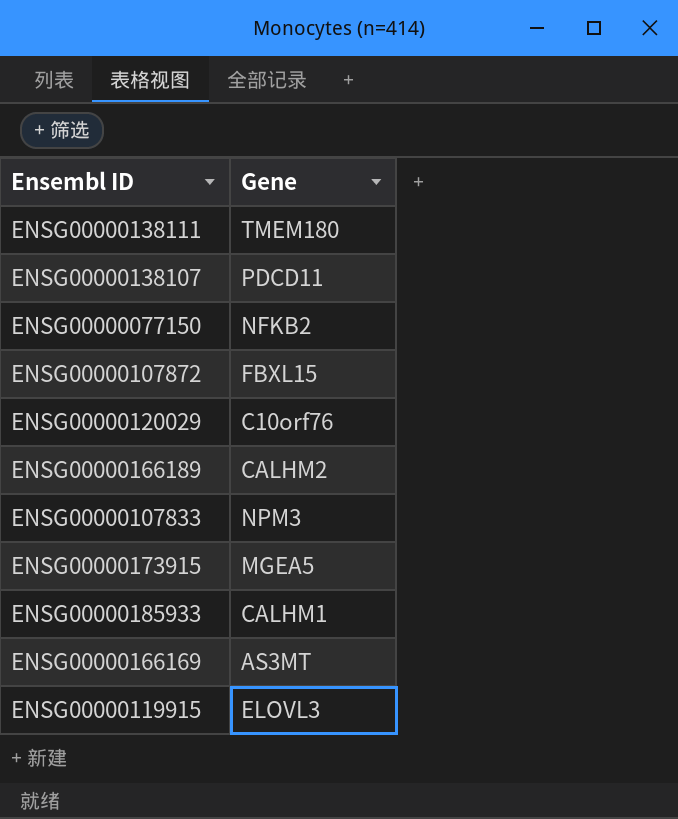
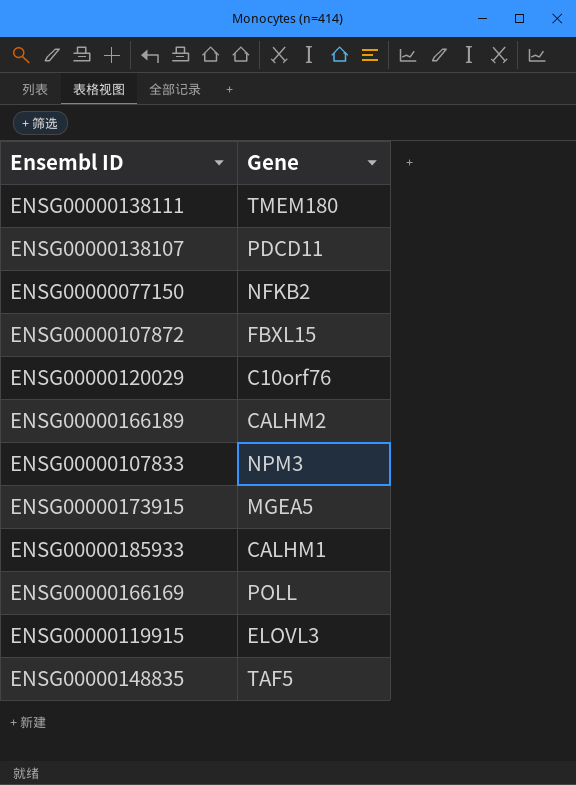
ENSG00000166169 | Gene: AS3MT -> POLL
row ENSG00000148835: none -> TAF5

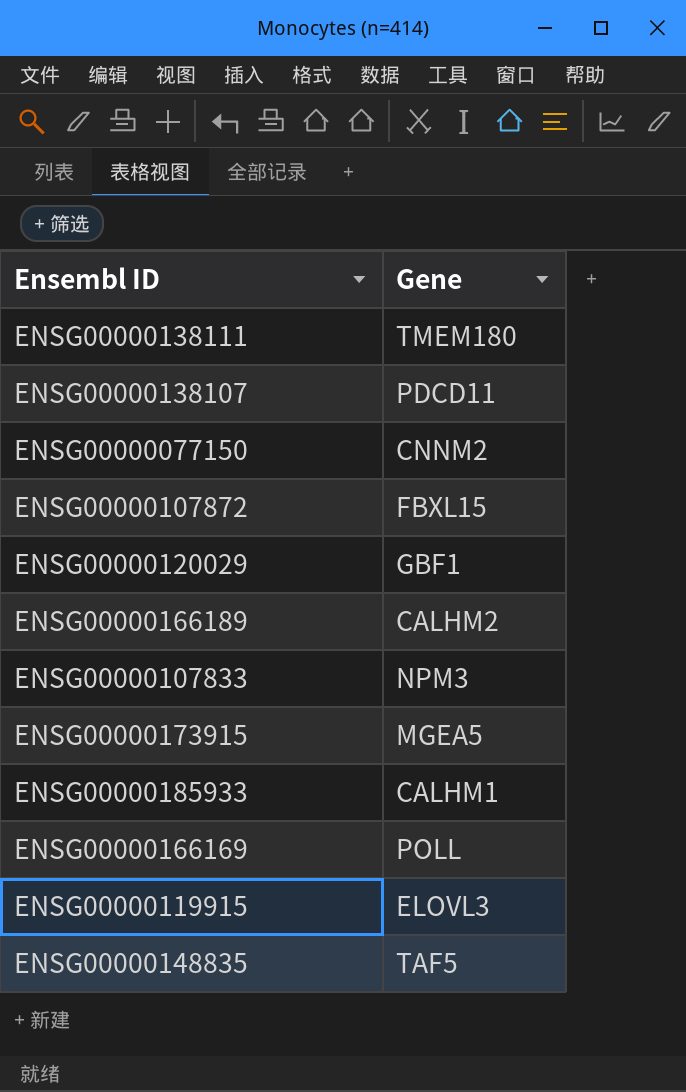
ENSG00000077150 | Gene: NFKB2 -> CNNM2
ENSG00000120029 | Gene: C10orf76 -> GBF1

